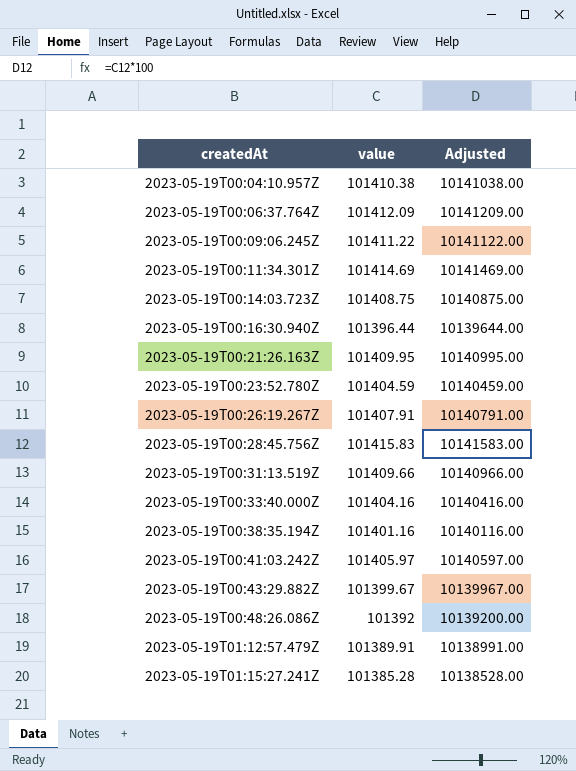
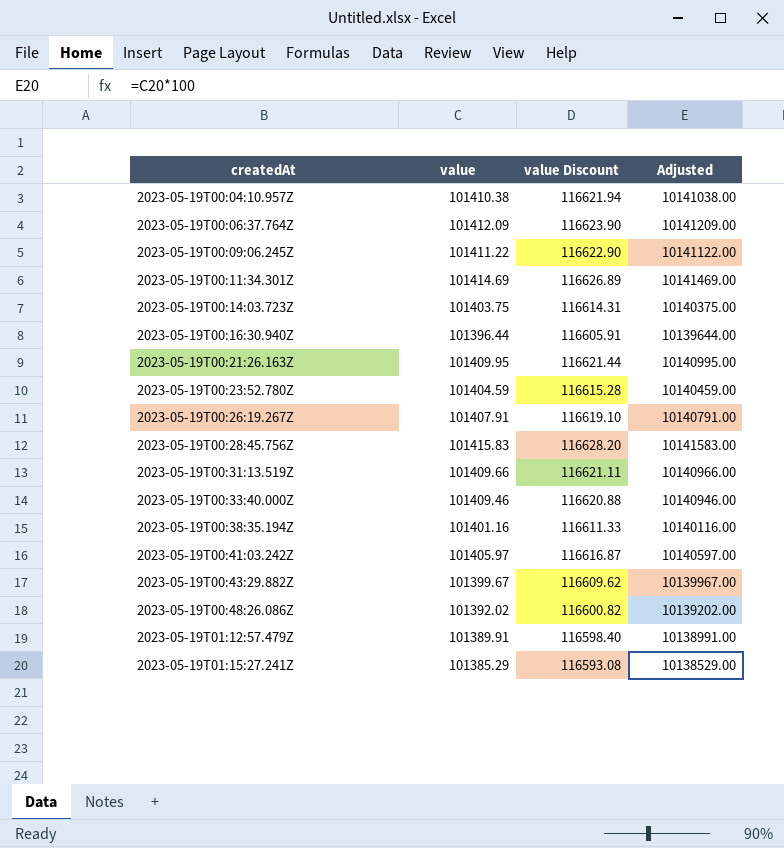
column value Discount | formula: none -> [value] * 1.15
2023-05-19T00:14:03.723Z | value: 101408.75 -> 101403.75
2023-05-19T00:14:03.723Z | Adjusted: 10140875.00 -> 10140375.00
2023-05-19T00:33:40.000Z | value: 101404.16 -> 101409.46
2023-05-19T00:33:40.000Z | Adjusted: 10140416.00 -> 10140946.00
2023-05-19T00:48:26.086Z | value: 101392 -> 101392.02
2023-05-19T00:48:26.086Z | Adjusted: 10139200.00 -> 10139202.00
2023-05-19T01:15:27.241Z | value: 101385.28 -> 101385.29
2023-05-19T01:15:27.241Z | Adjusted: 10138528.00 -> 10138529.00

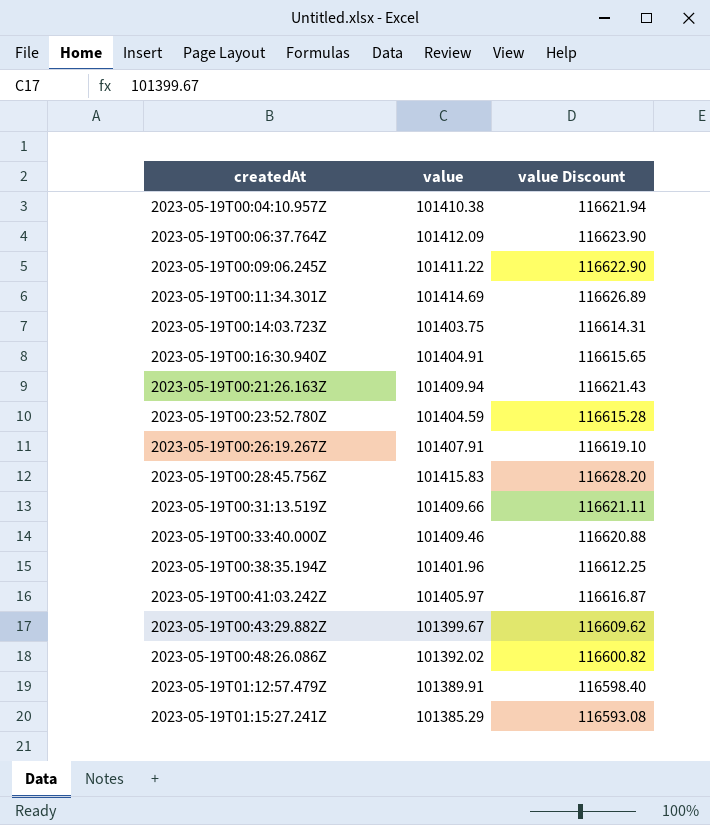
column Adjusted | formula: [value] * 100 -> none
2023-05-19T00:16:30.940Z | value: 101396.44 -> 101404.91
2023-05-19T00:16:30.940Z | value Discount: 116605.91 -> 116615.65
2023-05-19T00:21:26.163Z | value: 101409.95 -> 101409.94
2023-05-19T00:21:26.163Z | value Discount: 116621.44 -> 116621.43
2023-05-19T00:38:35.194Z | value: 101401.16 -> 101401.96
2023-05-19T00:38:35.194Z | value Discount: 116611.33 -> 116612.25

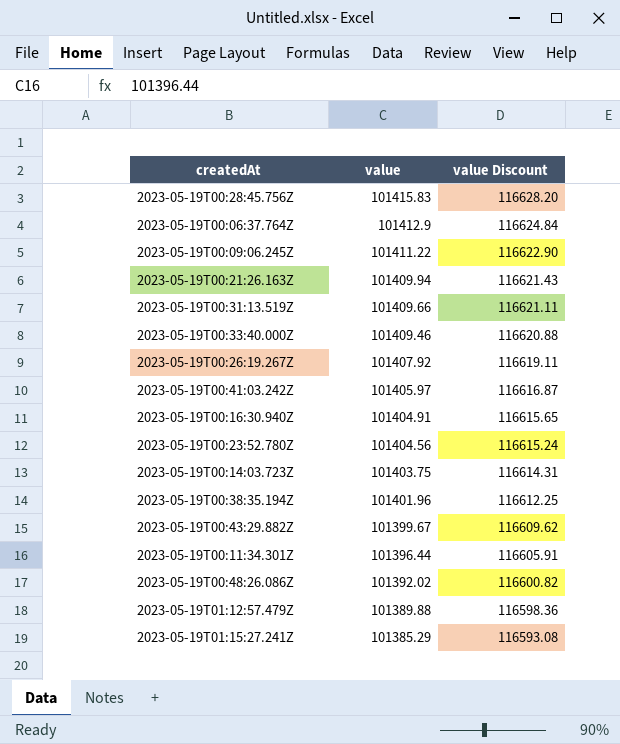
row order: createdAt ascending -> value descending
row 2023-05-19T00:04:10.957Z: 101410.38 | 116621.94 -> none
2023-05-19T00:06:37.764Z | value: 101412.09 -> 101412.9
2023-05-19T00:06:37.764Z | value Discount: 116623.90 -> 116624.84
2023-05-19T00:26:19.267Z | value: 101407.91 -> 101407.92
2023-05-19T00:26:19.267Z | value Discount: 116619.10 -> 116619.11
2023-05-19T00:23:52.780Z | value: 101404.59 -> 101404.56
2023-05-19T00:23:52.780Z | value Discount: 116615.28 -> 116615.24
2023-05-19T00:11:34.301Z | value: 101414.69 -> 101396.44
2023-05-19T00:11:34.301Z | value Discount: 116626.89 -> 116605.91
2023-05-19T01:12:57.479Z | value: 101389.91 -> 101389.88
2023-05-19T01:12:57.479Z | value Discount: 116598.40 -> 116598.36

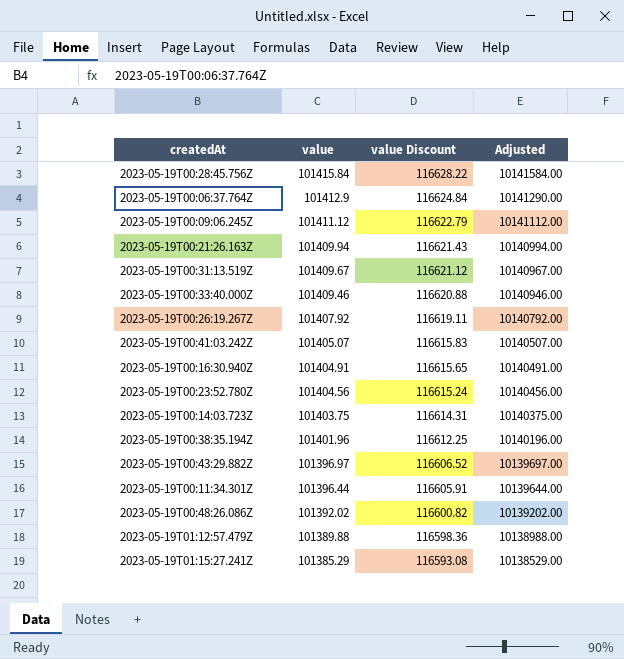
column Adjusted | formula: none -> [value] * 100
2023-05-19T00:28:45.756Z | value: 101415.83 -> 101415.84
2023-05-19T00:28:45.756Z | value Discount: 116628.20 -> 116628.22
2023-05-19T00:09:06.245Z | value: 101411.22 -> 101411.12
2023-05-19T00:09:06.245Z | value Discount: 116622.90 -> 116622.79
2023-05-19T00:31:13.519Z | value: 101409.66 -> 101409.67
2023-05-19T00:31:13.519Z | value Discount: 116621.11 -> 116621.12
2023-05-19T00:41:03.242Z | value: 101405.97 -> 101405.07
2023-05-19T00:41:03.242Z | value Discount: 116616.87 -> 116615.83
2023-05-19T00:43:29.882Z | value: 101399.67 -> 101396.97
2023-05-19T00:43:29.882Z | value Discount: 116609.62 -> 116606.52

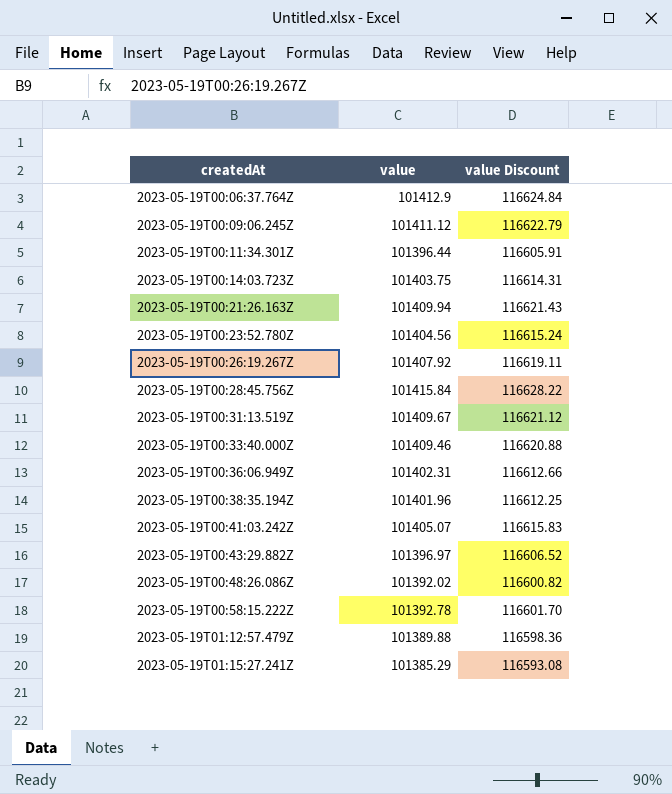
row order: value descending -> createdAt ascending
column Adjusted | formula: [value] * 100 -> none
row 2023-05-19T00:16:30.940Z: 101404.91 | 116615.65 | 10140491.00 -> none
row 2023-05-19T00:36:06.949Z: none -> 101402.31 | 116612.66
row 2023-05-19T00:58:15.222Z: none -> 101392.78 | 116601.70

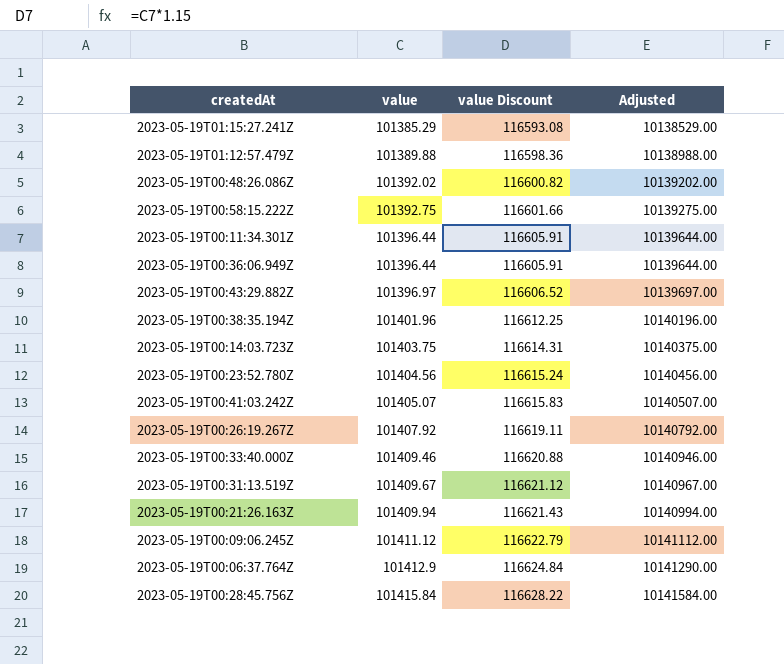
row order: createdAt ascending -> value ascending
column Adjusted | formula: none -> [value] * 100
2023-05-19T00:58:15.222Z | value: 101392.78 -> 101392.75
2023-05-19T00:58:15.222Z | value Discount: 116601.70 -> 116601.66
2023-05-19T00:36:06.949Z | value: 101402.31 -> 101396.44
2023-05-19T00:36:06.949Z | value Discount: 116612.66 -> 116605.91

